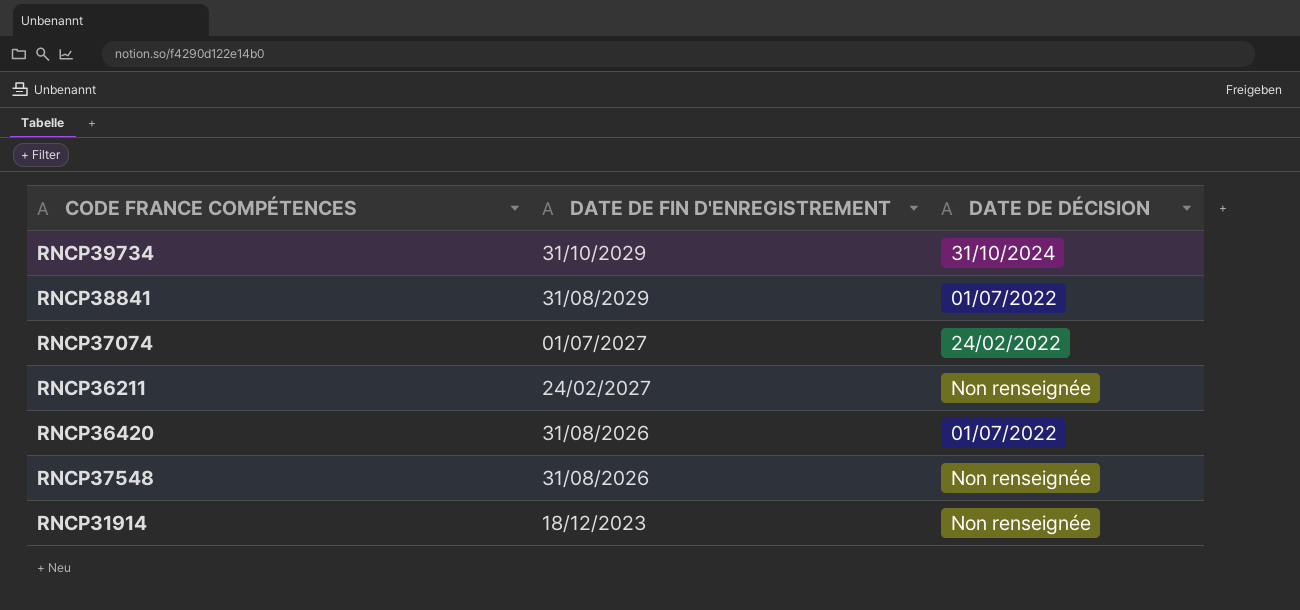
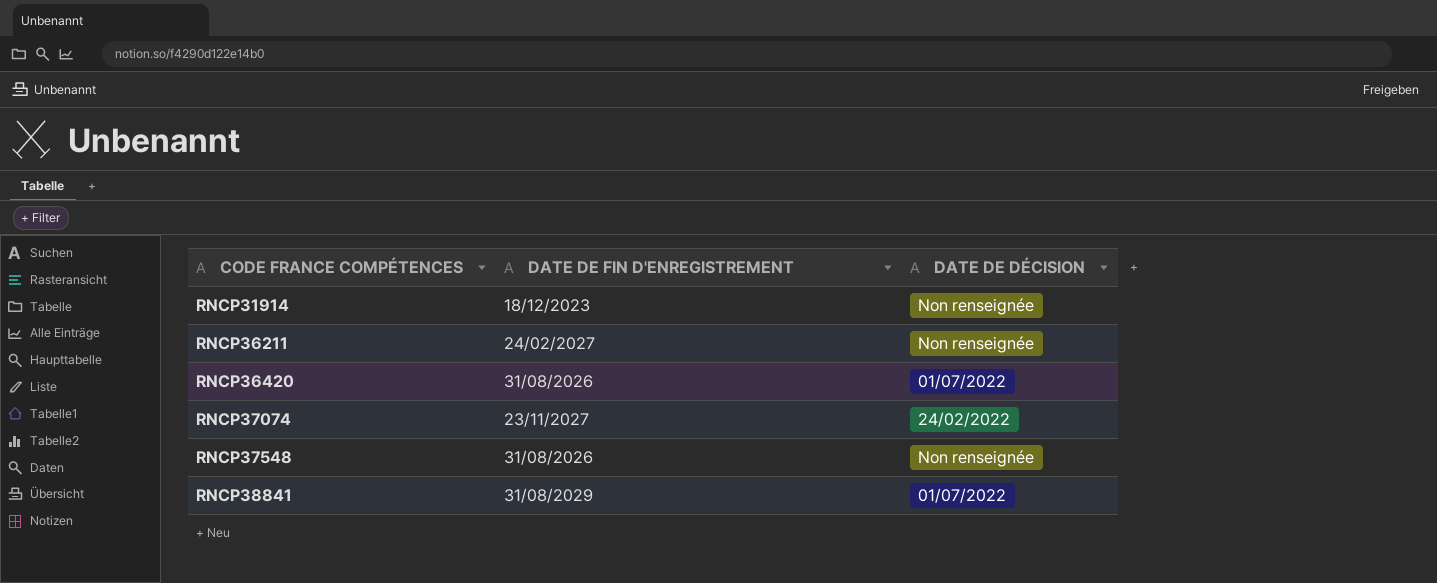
row order: DATE DE FIN D'ENREGISTREMENT descending -> CODE FRANCE COMPÉTENCES ascending
row RNCP39734: 31/10/2029 | 31/10/2024 -> none
RNCP37074 | DATE DE FIN D'ENREGISTREMENT: 01/07/2027 -> 23/11/2027

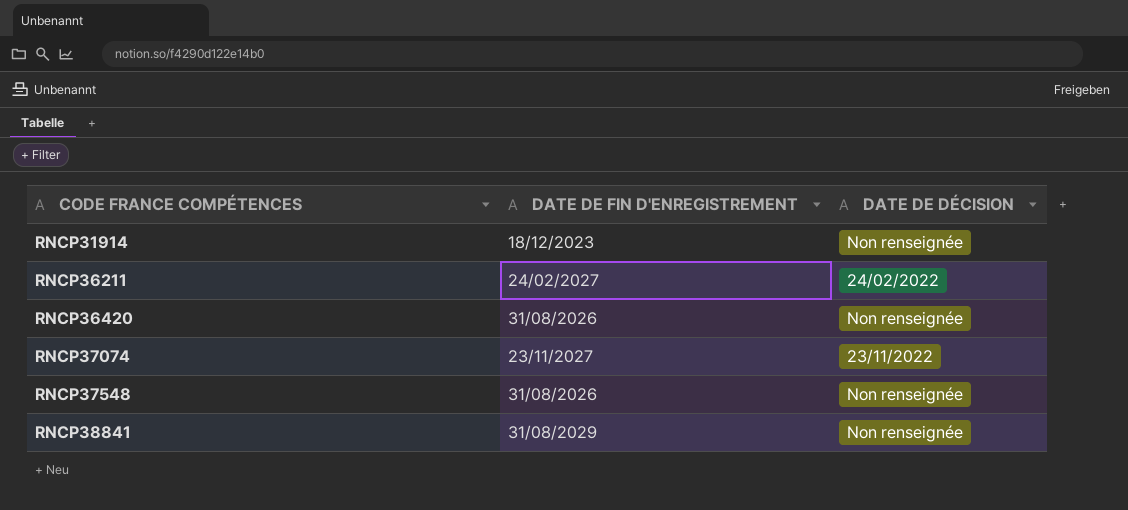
RNCP36211 | DATE DE DÉCISION: Non renseignée -> 24/02/2022
RNCP36420 | DATE DE DÉCISION: 01/07/2022 -> Non renseignée
RNCP37074 | DATE DE DÉCISION: 24/02/2022 -> 23/11/2022
RNCP38841 | DATE DE DÉCISION: 01/07/2022 -> Non renseignée

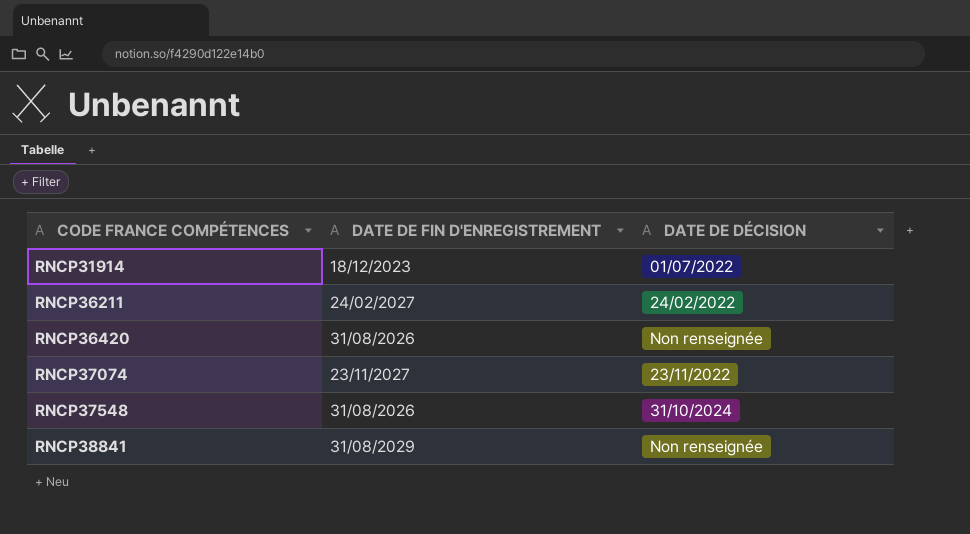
RNCP31914 | DATE DE DÉCISION: Non renseignée -> 01/07/2022
RNCP37548 | DATE DE DÉCISION: Non renseignée -> 31/10/2024

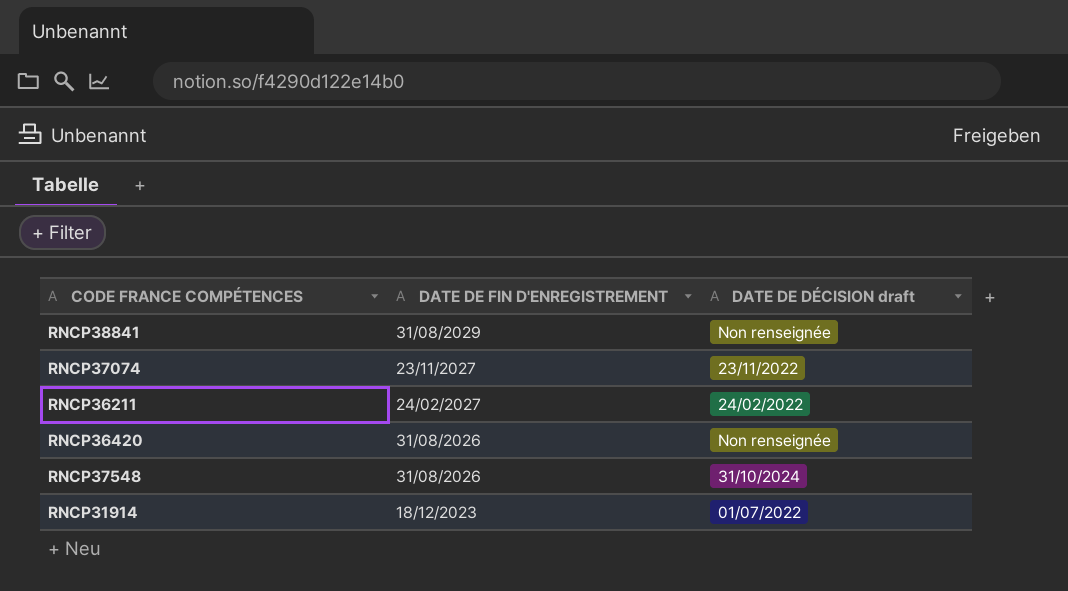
row order: CODE FRANCE COMPÉTENCES ascending -> DATE DE FIN D'ENREGISTREMENT descending
column name: DATE DE DÉCISION -> DATE DE DÉCISION draft

